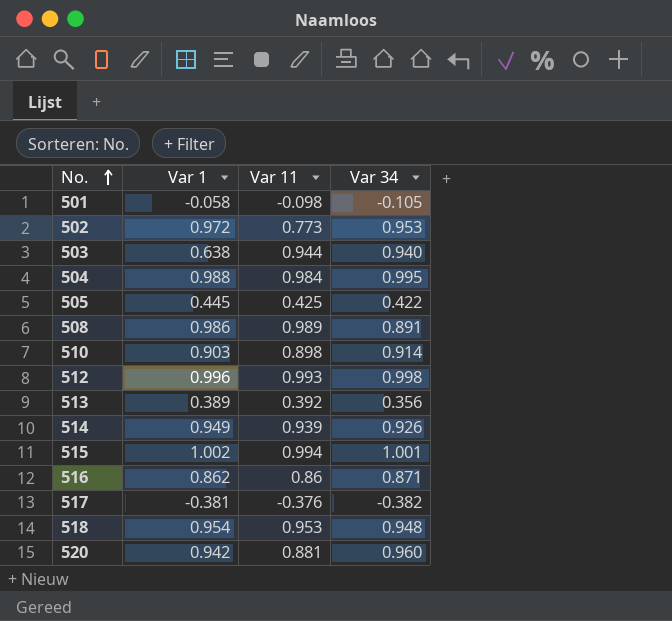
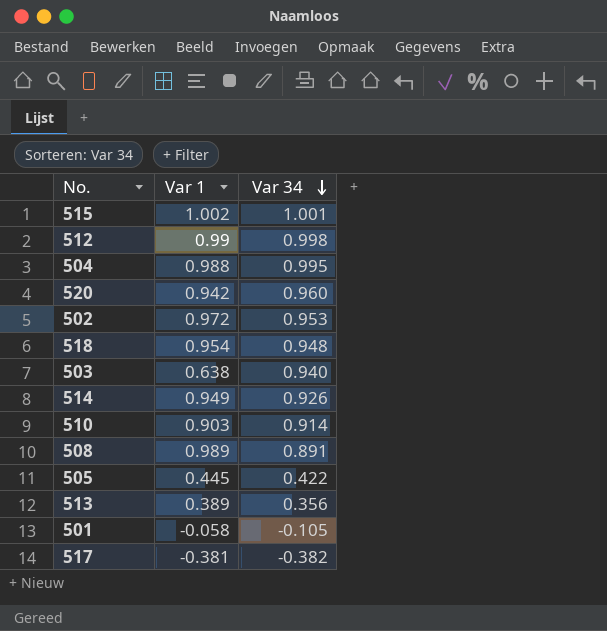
row order: No. ascending -> Var 34 descending
column Var 11 | position: 3 -> none
row 516: 0.862 | 0.86 | 0.871 -> none
512 | Var 1: 0.996 -> 0.99
508 | Var 1: 0.986 -> 0.989

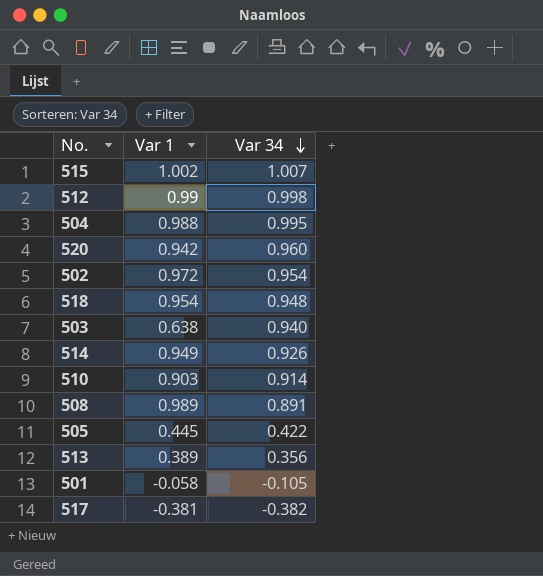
515 | Var 34: 1.001 -> 1.007
502 | Var 34: 0.953 -> 0.954

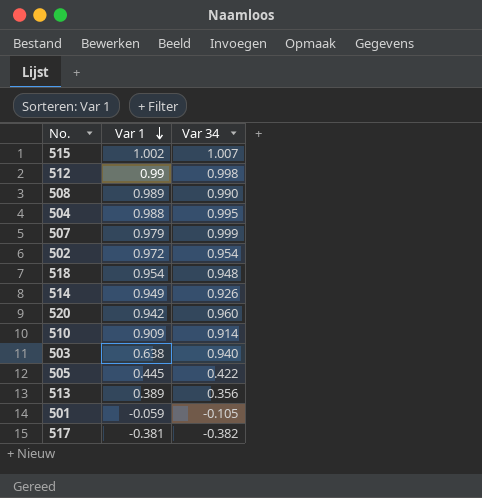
row order: Var 34 descending -> Var 1 descending
508 | Var 34: 0.891 -> 0.990
row 507: none -> 0.979 | 0.999
510 | Var 1: 0.903 -> 0.909
501 | Var 1: -0.058 -> -0.059

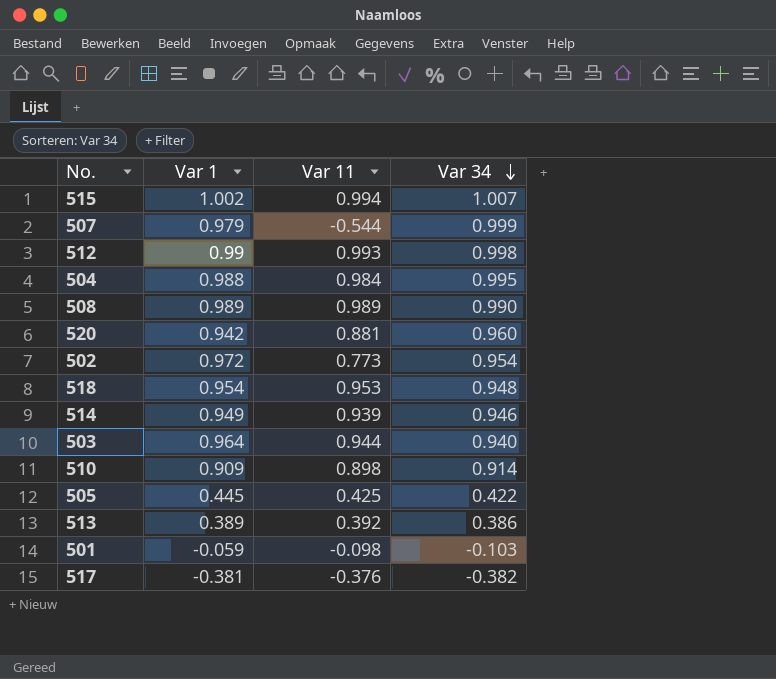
row order: Var 1 descending -> Var 34 descending
column Var 11 | position: none -> 3
514 | Var 34: 0.926 -> 0.946
503 | Var 1: 0.638 -> 0.964
513 | Var 34: 0.356 -> 0.386
501 | Var 34: -0.105 -> -0.103

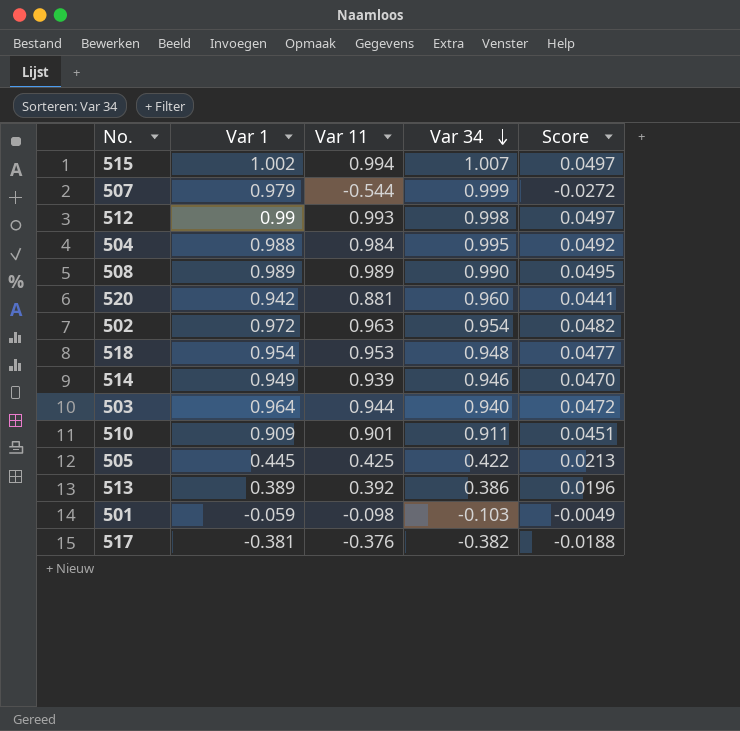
column Score | formula: none -> [Var 11] * 0.05
502 | Var 11: 0.773 -> 0.963
510 | Var 11: 0.898 -> 0.901
510 | Var 34: 0.914 -> 0.911

